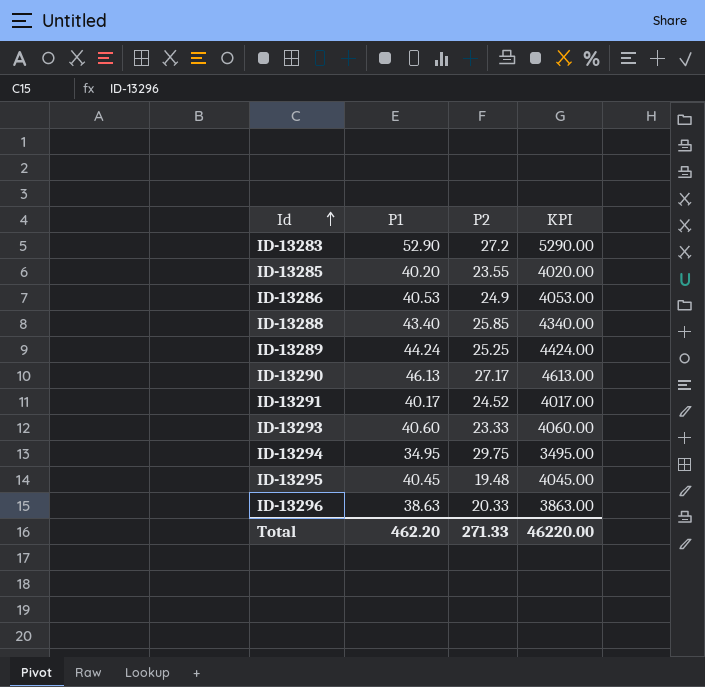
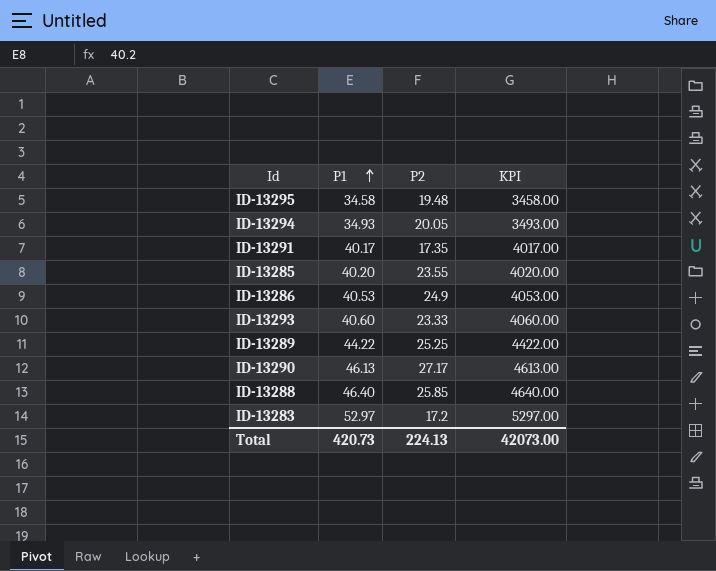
row order: Id ascending -> P1 ascending
row ID-13296: 38.63 | 20.33 | 3863.00 -> none
ID-13295 | P1: 40.45 -> 34.58
ID-13295 | KPI: 4045.00 -> 3458.00
ID-13294 | P1: 34.95 -> 34.93
ID-13294 | P2: 29.75 -> 20.05
ID-13294 | KPI: 3495.00 -> 3493.00
ID-13291 | P2: 24.52 -> 17.35
ID-13289 | P1: 44.24 -> 44.22
ID-13289 | KPI: 4424.00 -> 4422.00
ID-13288 | P1: 43.40 -> 46.40
ID-13288 | KPI: 4340.00 -> 4640.00
ID-13283 | P1: 52.90 -> 52.97
ID-13283 | P2: 27.2 -> 17.2
ID-13283 | KPI: 5290.00 -> 5297.00
Total | P1: 462.20 -> 420.73
Total | P2: 271.33 -> 224.13
Total | KPI: 46220.00 -> 42073.00

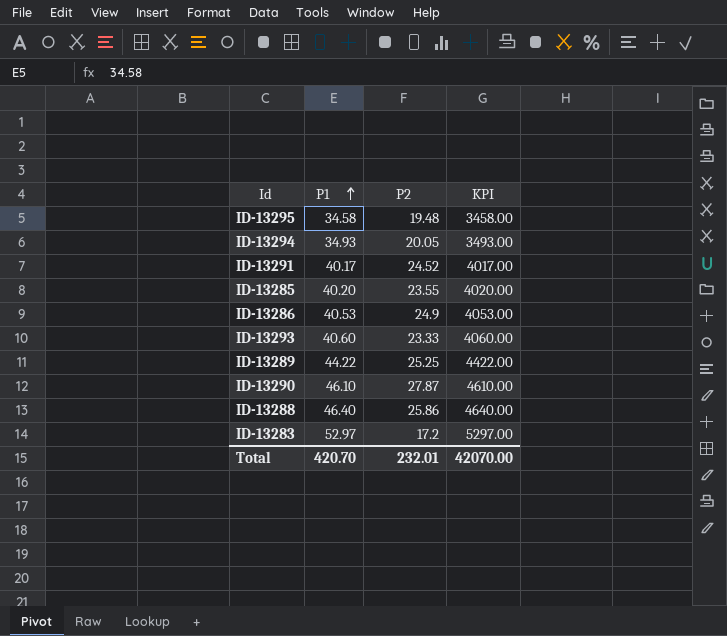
ID-13291 | P2: 17.35 -> 24.52
ID-13290 | P1: 46.13 -> 46.10
ID-13290 | P2: 27.17 -> 27.87
ID-13290 | KPI: 4613.00 -> 4610.00
ID-13288 | P2: 25.85 -> 25.86
Total | P1: 420.73 -> 420.70
Total | P2: 224.13 -> 232.01
Total | KPI: 42073.00 -> 42070.00

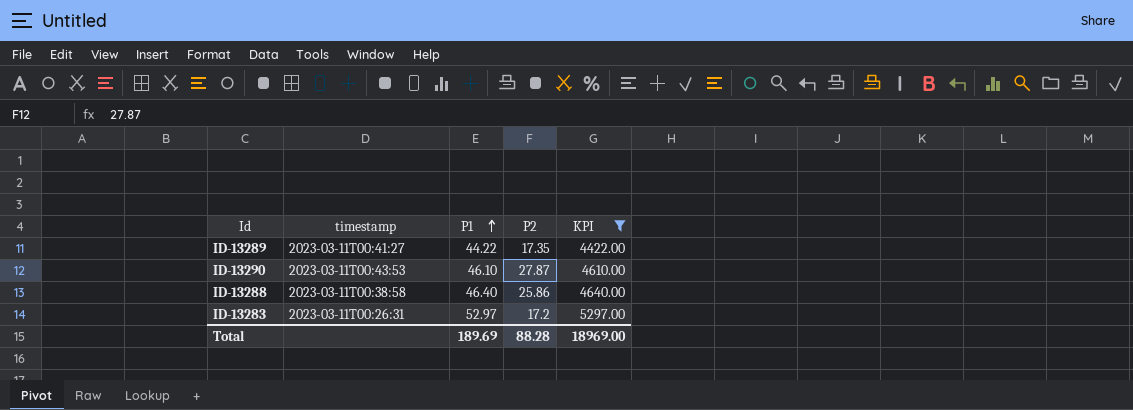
filter: none -> KPI >= 4422.00
column timestamp | position: none -> 2
ID-13289 | P2: 25.25 -> 17.35
Total | P1: 420.70 -> 189.69
Total | P2: 232.01 -> 88.28
Total | KPI: 42070.00 -> 18969.00

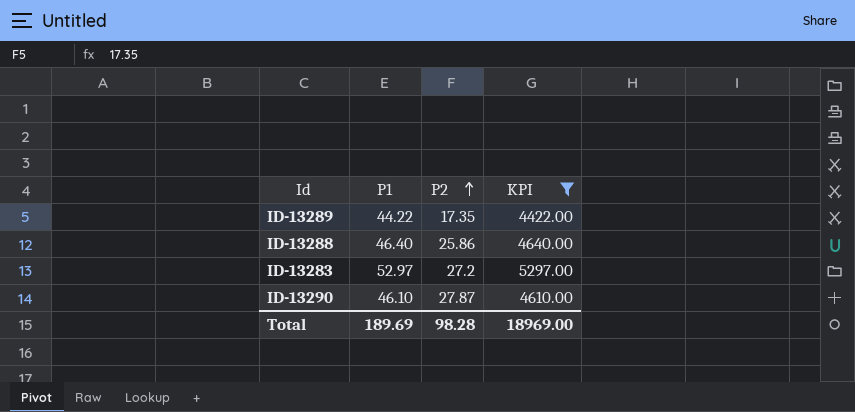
row order: P1 ascending -> P2 ascending
column timestamp | position: 2 -> none
ID-13283 | P2: 17.2 -> 27.2
Total | P2: 88.28 -> 98.28

